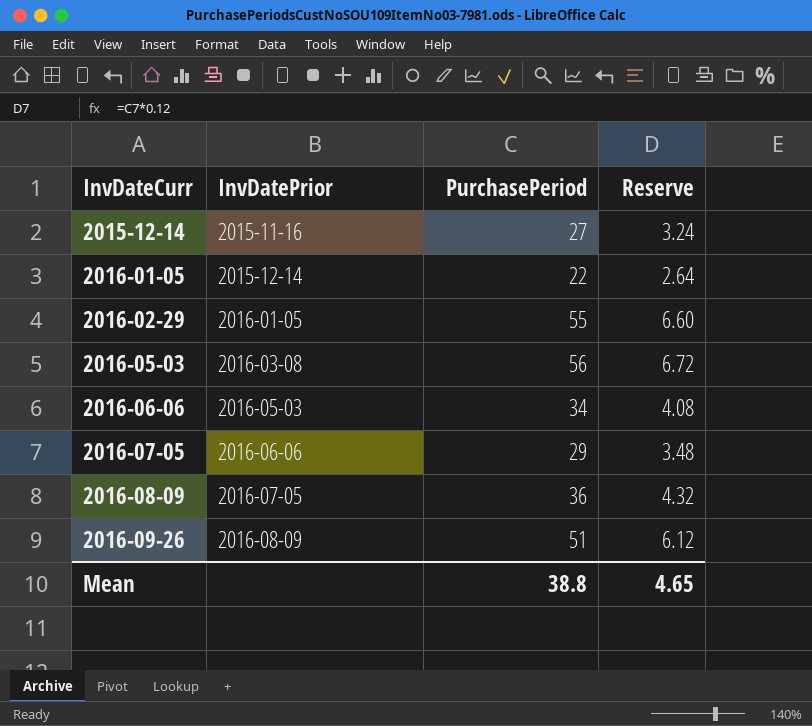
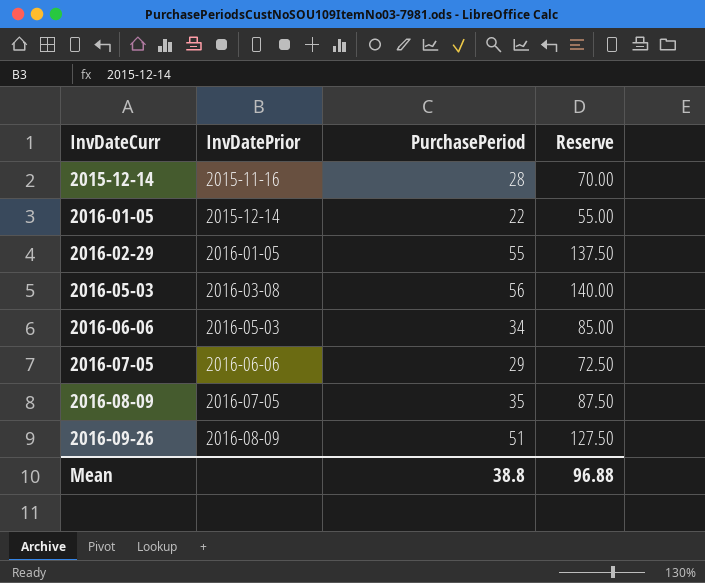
column Reserve | formula: [PurchasePeriod] * 0.12 -> [PurchasePeriod] * 2.5
2015-12-14 | PurchasePeriod: 27 -> 28
2016-08-09 | PurchasePeriod: 36 -> 35
Mean | Reserve: 4.65 -> 96.88

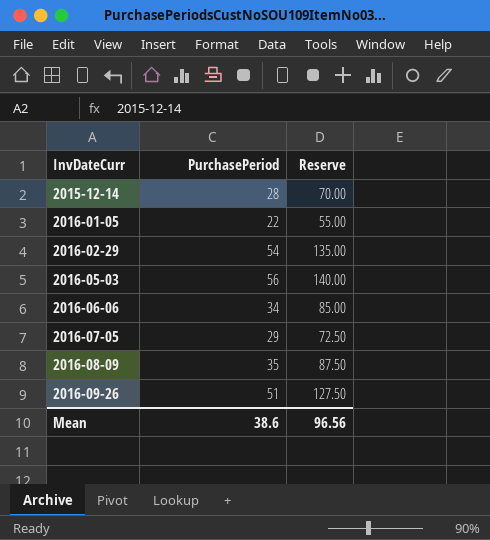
column InvDatePrior | position: 2 -> none
2016-02-29 | PurchasePeriod: 55 -> 54
2016-02-29 | Reserve: 137.50 -> 135.00
Mean | PurchasePeriod: 38.8 -> 38.6
Mean | Reserve: 96.88 -> 96.56

